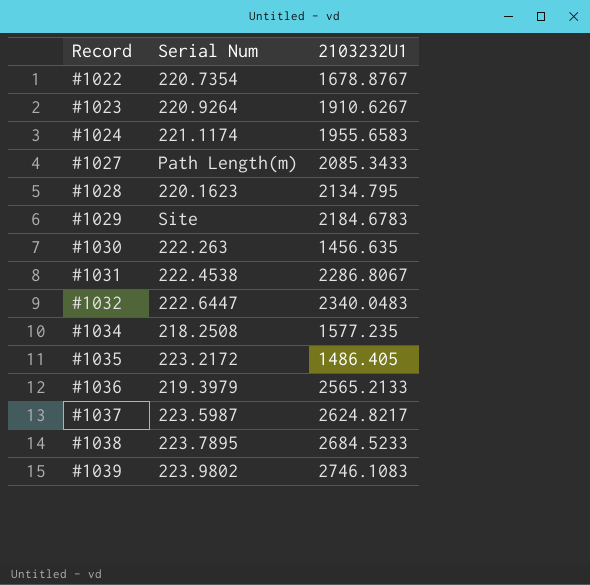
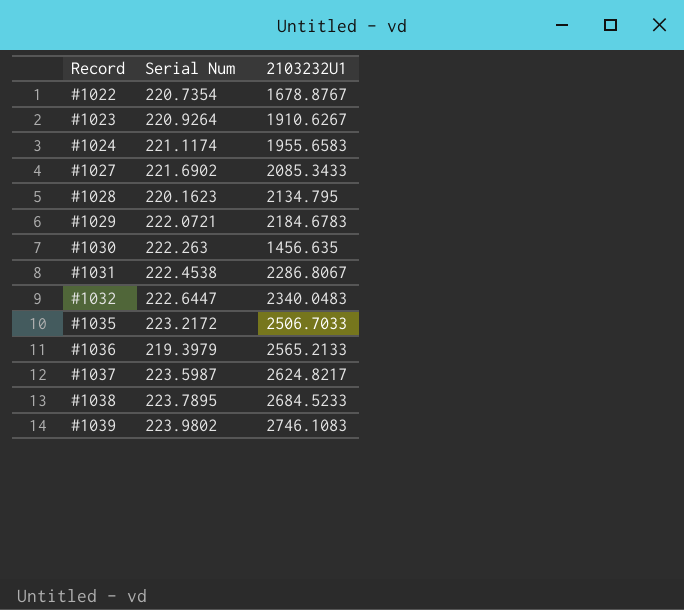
row #1034: 218.2508 | 1577.235 -> none
#1027 | Serial Num: Path Length(m) -> 221.6902
#1029 | Serial Num: Site -> 222.0721
#1035 | 2103232U1: 1486.405 -> 2506.7033

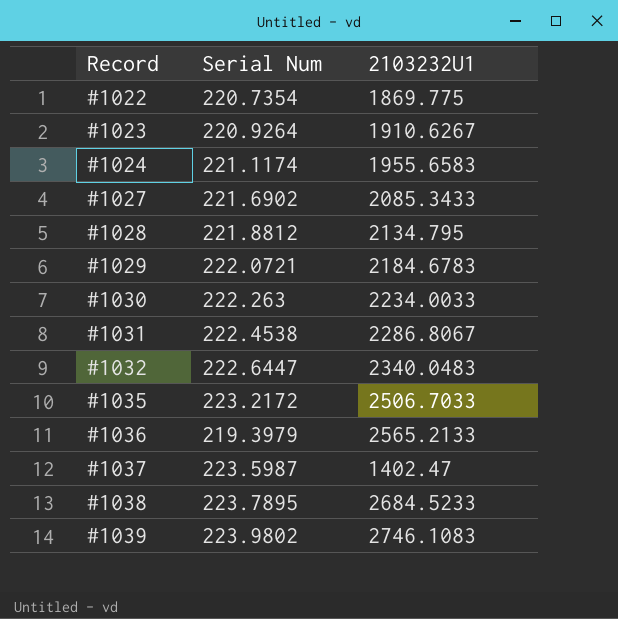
#1022 | 2103232U1: 1678.8767 -> 1869.775
#1028 | Serial Num: 220.1623 -> 221.8812
#1030 | 2103232U1: 1456.635 -> 2234.0033
#1037 | 2103232U1: 2624.8217 -> 1402.47

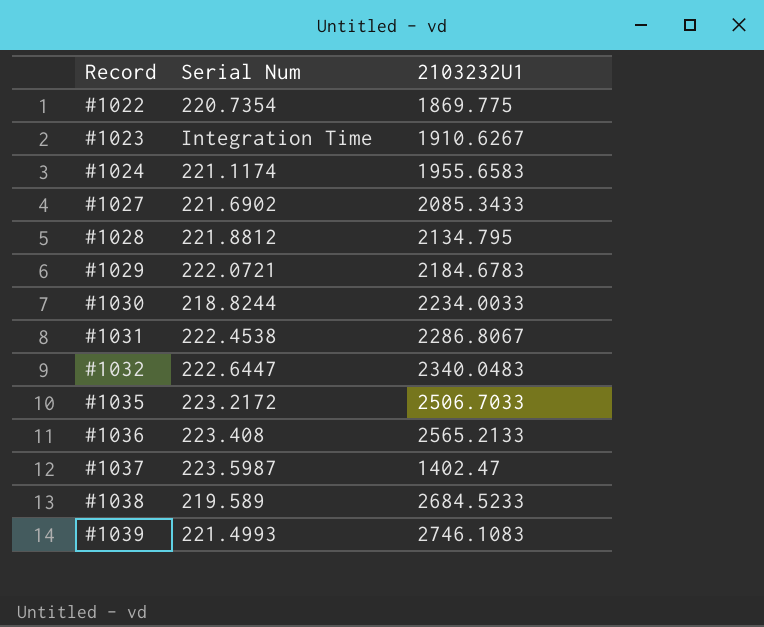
#1023 | Serial Num: 220.9264 -> Integration Time
#1030 | Serial Num: 222.263 -> 218.8244
#1036 | Serial Num: 219.3979 -> 223.408
#1038 | Serial Num: 223.7895 -> 219.589
#1039 | Serial Num: 223.9802 -> 221.4993

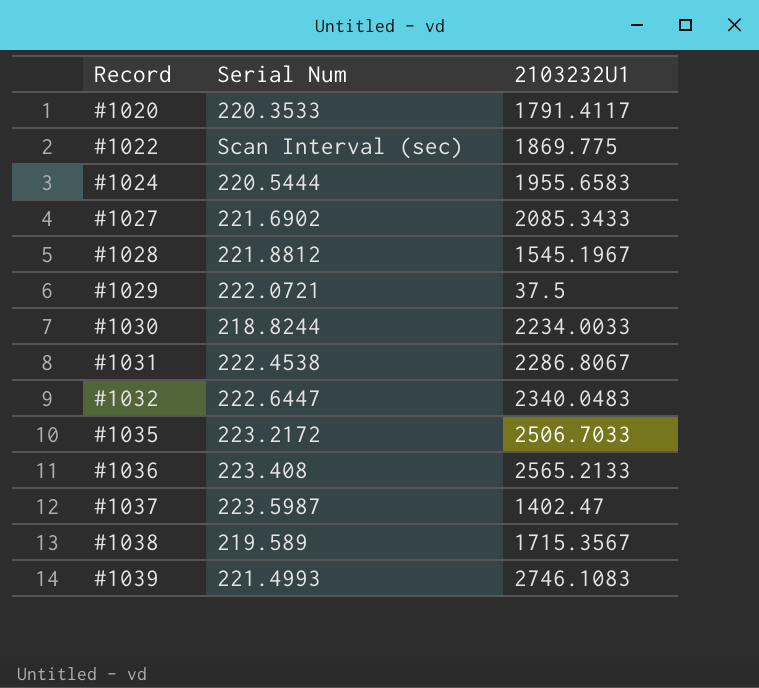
row #1023: Integration Time | 1910.6267 -> none
row #1020: none -> 220.3533 | 1791.4117
#1022 | Serial Num: 220.7354 -> Scan Interval (sec)
#1024 | Serial Num: 221.1174 -> 220.5444
#1028 | 2103232U1: 2134.795 -> 1545.1967
#1029 | 2103232U1: 2184.6783 -> 37.5
#1038 | 2103232U1: 2684.5233 -> 1715.3567

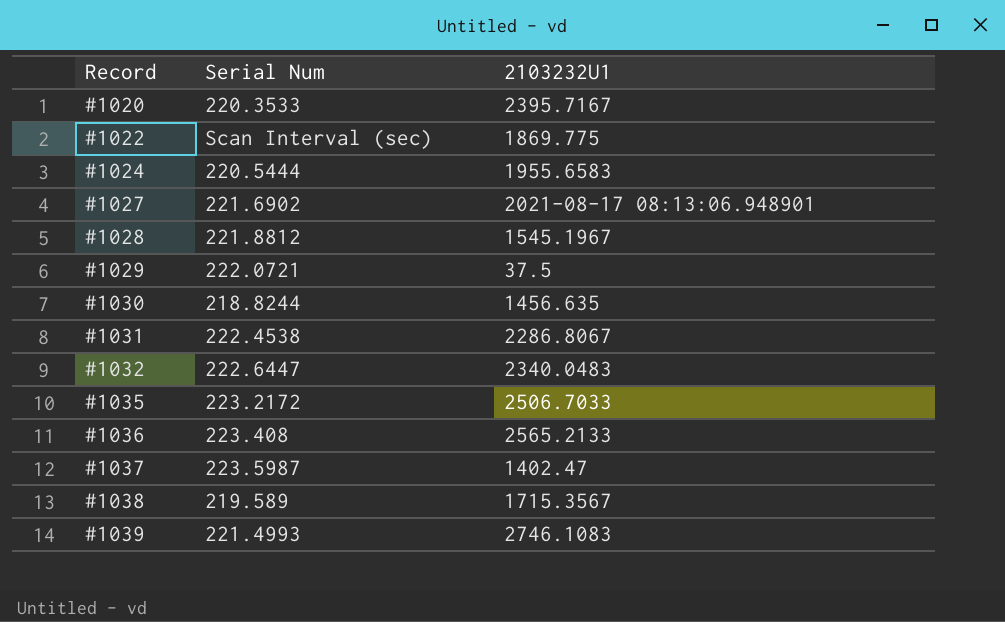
#1020 | 2103232U1: 1791.4117 -> 2395.7167
#1027 | 2103232U1: 2085.3433 -> 2021-08-17 08:13:06.948901
#1030 | 2103232U1: 2234.0033 -> 1456.635

